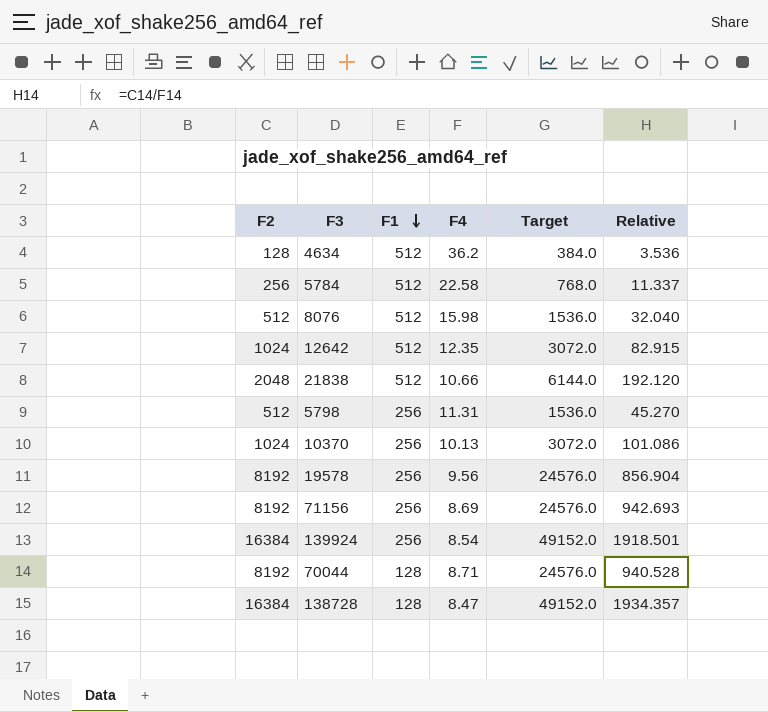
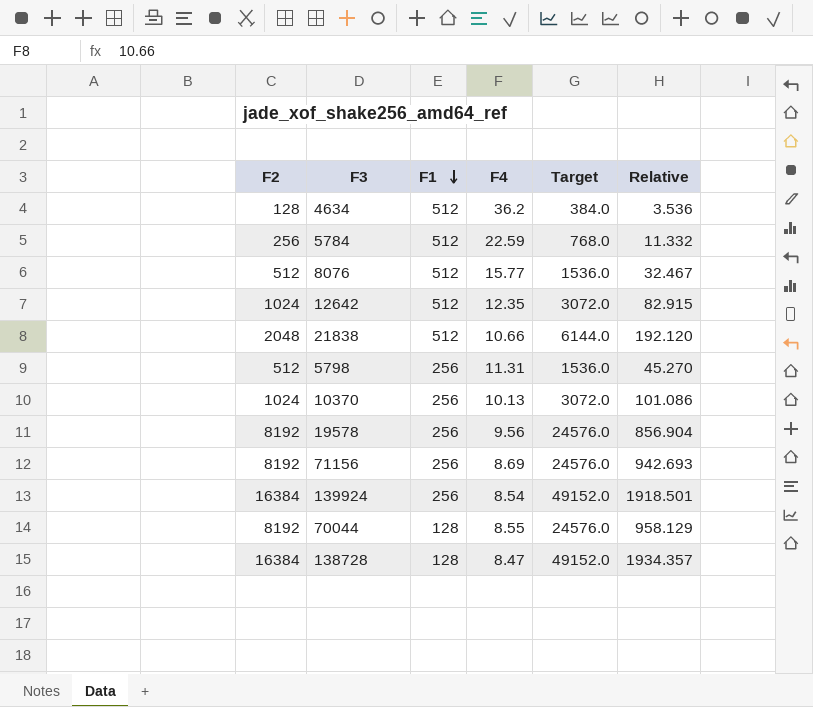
5784 | F4: 22.58 -> 22.59
5784 | Relative: 11.337 -> 11.332
8076 | F4: 15.98 -> 15.77
8076 | Relative: 32.040 -> 32.467
70044 | F4: 8.71 -> 8.55
70044 | Relative: 940.528 -> 958.129

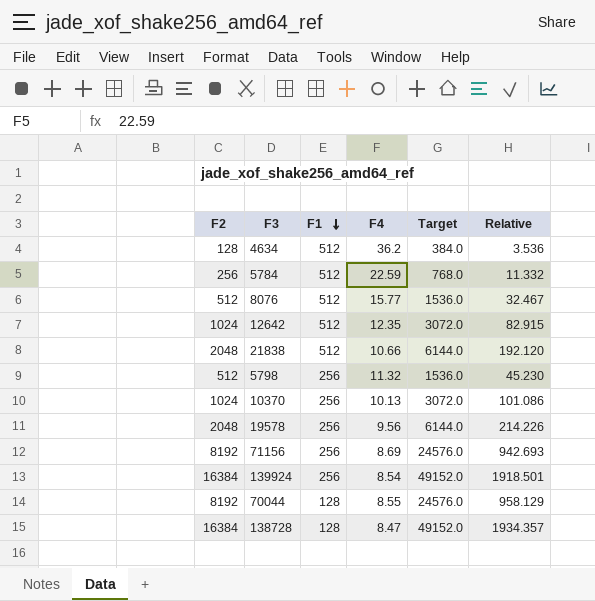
5798 | F4: 11.31 -> 11.32
5798 | Relative: 45.270 -> 45.230
19578 | F2: 8192 -> 2048
19578 | Target: 24576.0 -> 6144.0
19578 | Relative: 856.904 -> 214.226

